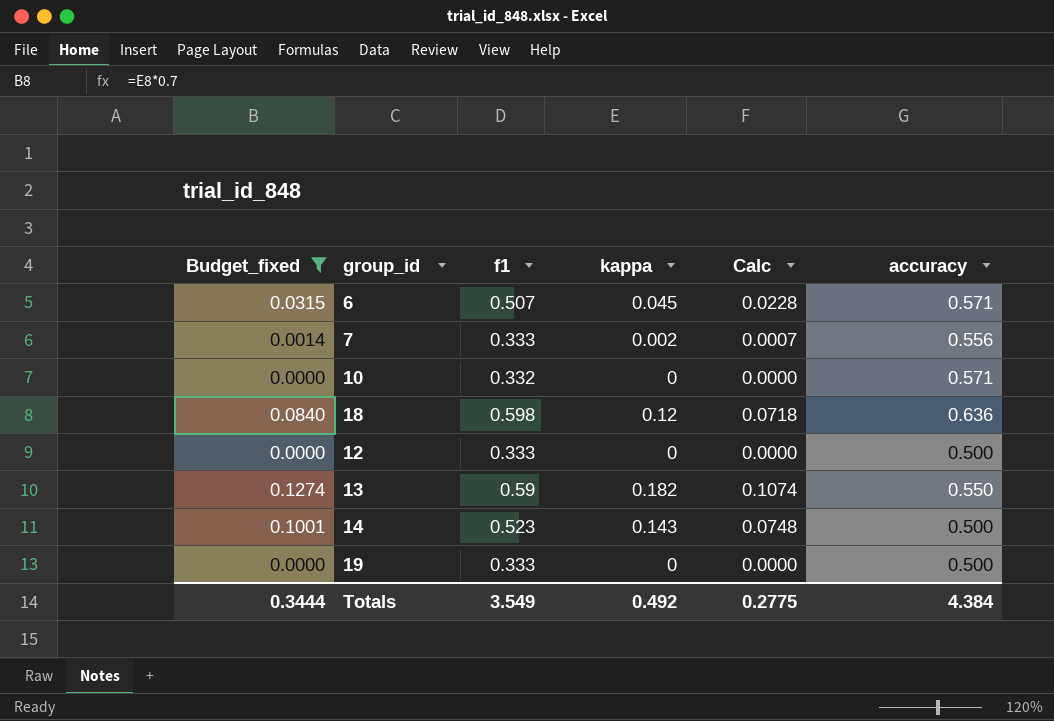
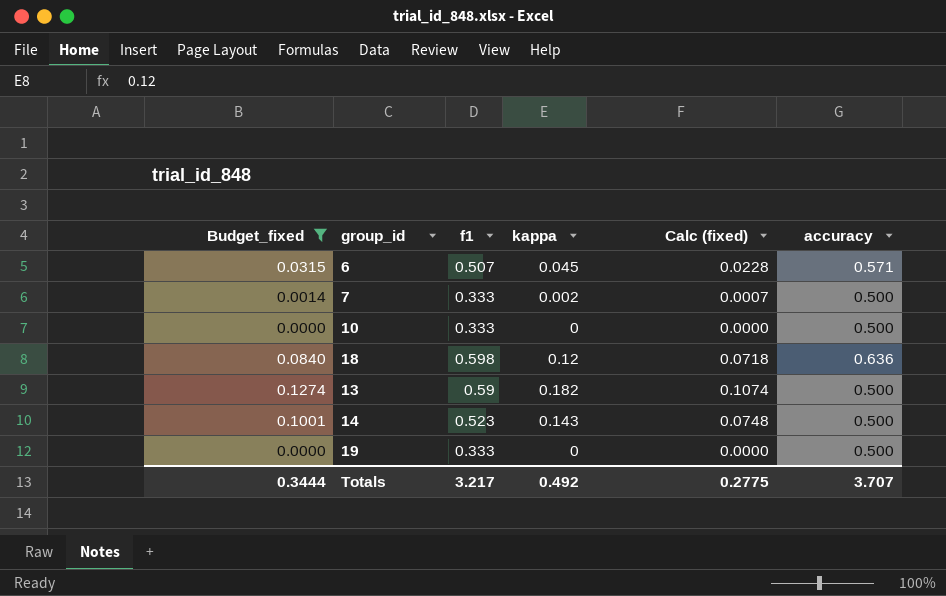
column name: Calc -> Calc (fixed)
row 12: 0.0000 | 0.333 | 0 | 0.0000 | 0.500 -> none
7 | accuracy: 0.556 -> 0.500
10 | f1: 0.332 -> 0.333
10 | accuracy: 0.571 -> 0.500
13 | accuracy: 0.550 -> 0.500
Totals | f1: 3.549 -> 3.217
Totals | accuracy: 4.384 -> 3.707

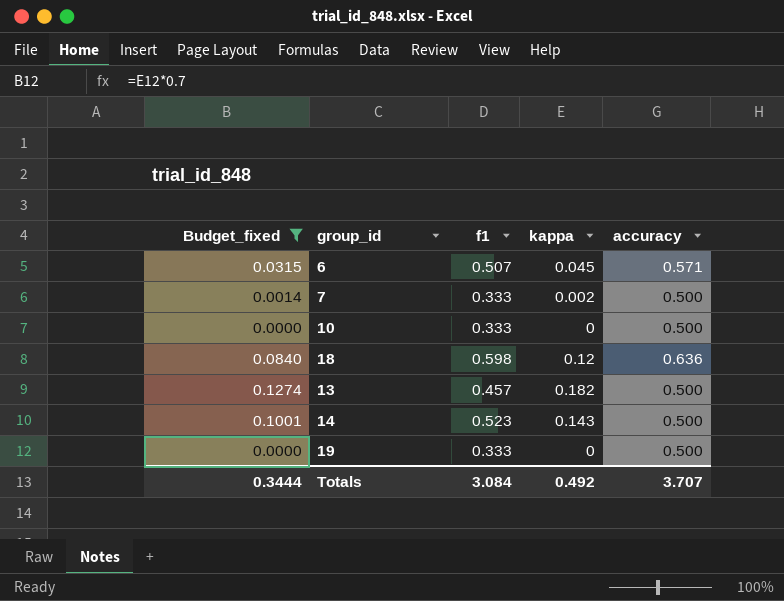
column Calc (fixed) | formula: [f1] * [kappa] -> none
13 | f1: 0.59 -> 0.457
Totals | f1: 3.217 -> 3.084

